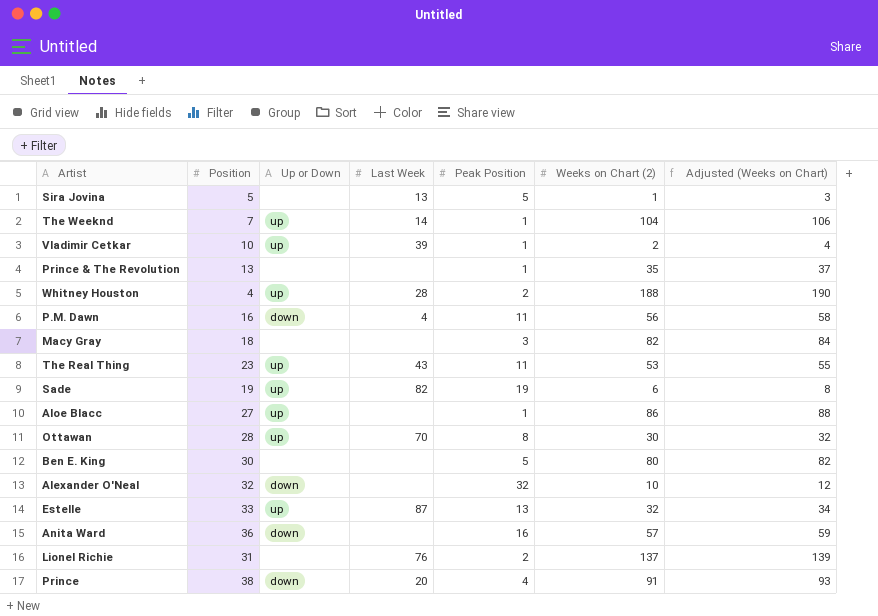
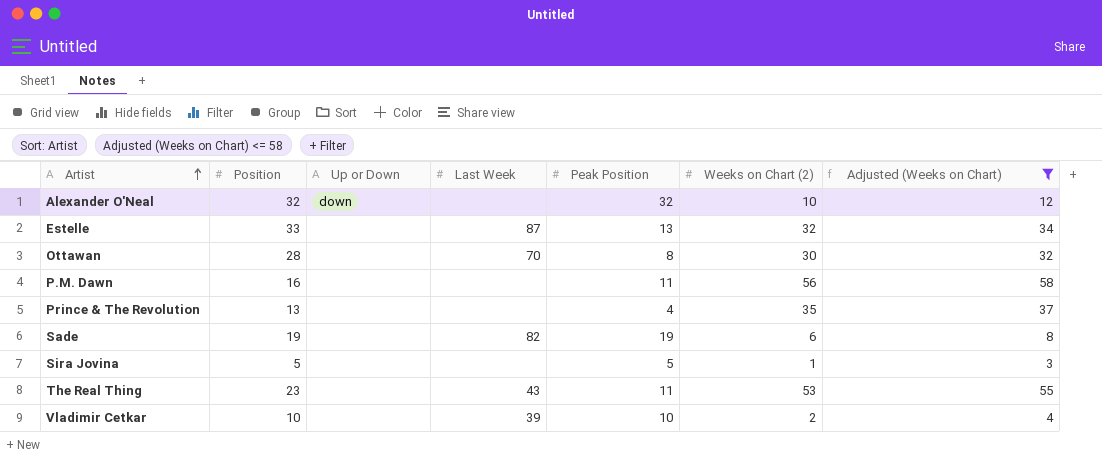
filter: none -> Adjusted (Weeks on Chart) <= 58
row order: none -> Artist ascending
Estelle | Up or Down: up -> none
Ottawan | Up or Down: up -> none
P.M. Dawn | Up or Down: down -> none
P.M. Dawn | Last Week: 4 -> none
Prince & The Revolution | Peak Position: 1 -> 4
Sade | Up or Down: up -> none
Sira Jovina | Last Week: 13 -> none
The Real Thing | Up or Down: up -> none
Vladimir Cetkar | Up or Down: up -> none
Vladimir Cetkar | Peak Position: 1 -> 10

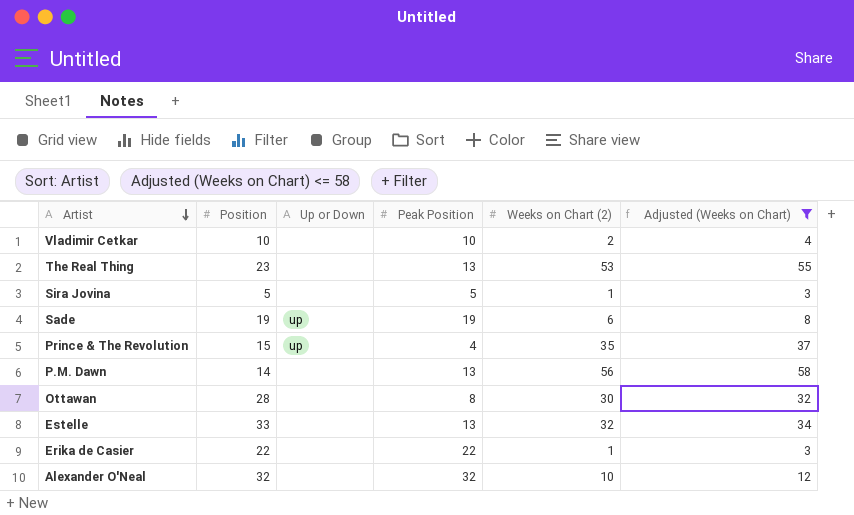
row order: Artist ascending -> Artist descending
column Last Week | position: 4 -> none
The Real Thing | Peak Position: 11 -> 13
Sade | Up or Down: none -> up
Prince & The Revolution | Position: 13 -> 15
Prince & The Revolution | Up or Down: none -> up
P.M. Dawn | Position: 16 -> 14
P.M. Dawn | Peak Position: 11 -> 13
row Erika de Casier: none -> 22 | none | 22 | 1 | 3
Alexander O'Neal | Up or Down: down -> none

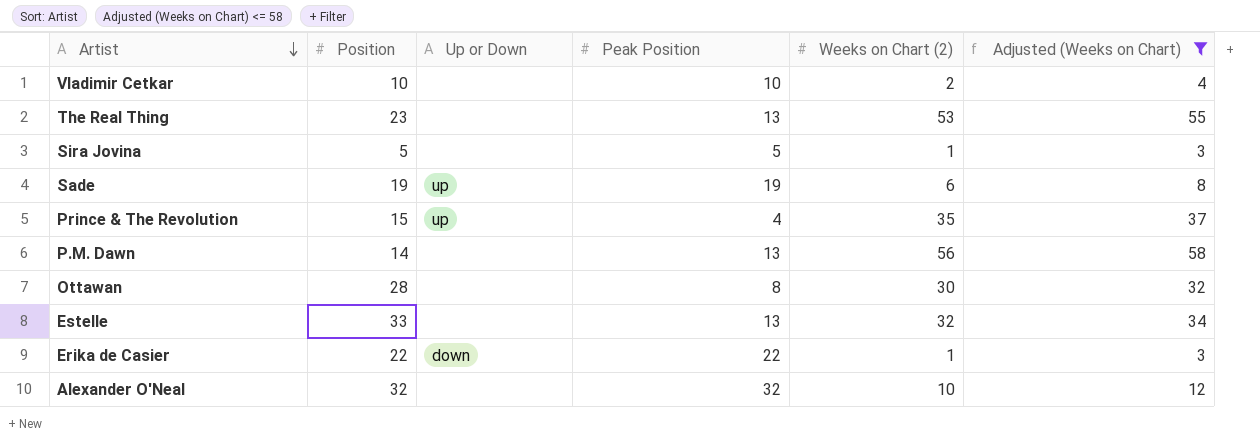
Erika de Casier | Up or Down: none -> down

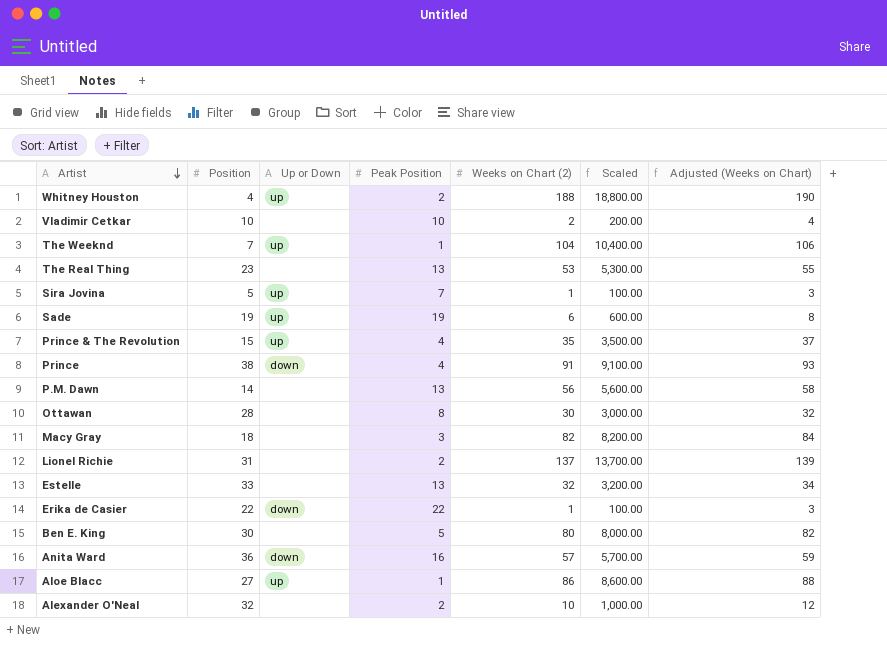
filter: Adjusted (Weeks on Chart) <= 58 -> none
column Scaled | formula: none -> [Weeks on Chart (2)] * 100
Sira Jovina | Up or Down: none -> up
Sira Jovina | Peak Position: 5 -> 7
Alexander O'Neal | Peak Position: 32 -> 2

